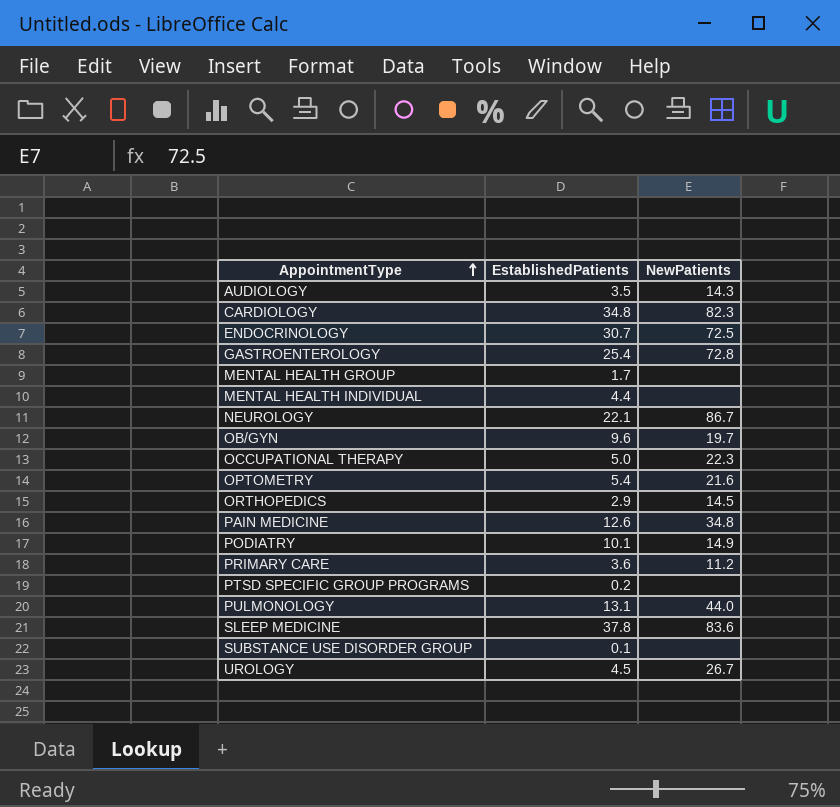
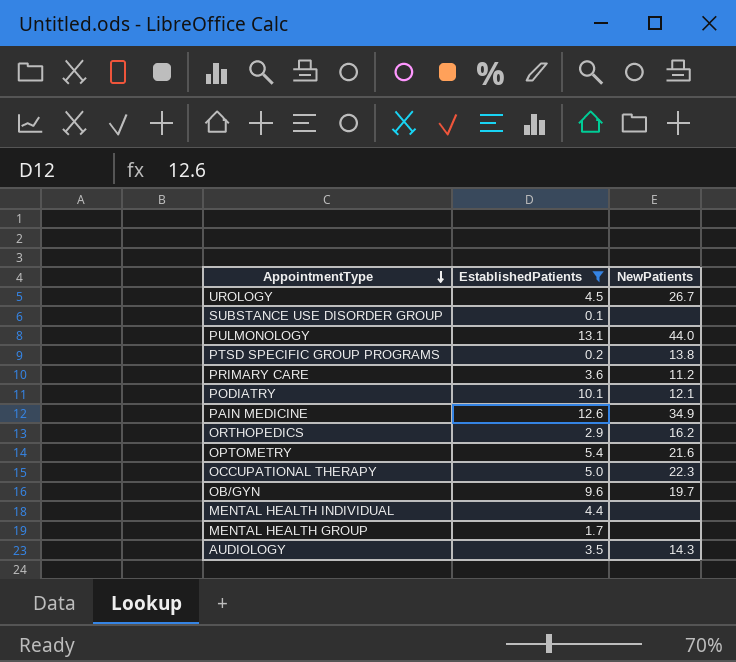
filter: none -> EstablishedPatients <= 13.1
row order: AppointmentType ascending -> AppointmentType descending
PTSD SPECIFIC GROUP PROGRAMS | NewPatients: none -> 13.8
PODIATRY | NewPatients: 14.9 -> 12.1
PAIN MEDICINE | NewPatients: 34.8 -> 34.9
ORTHOPEDICS | NewPatients: 14.5 -> 16.2

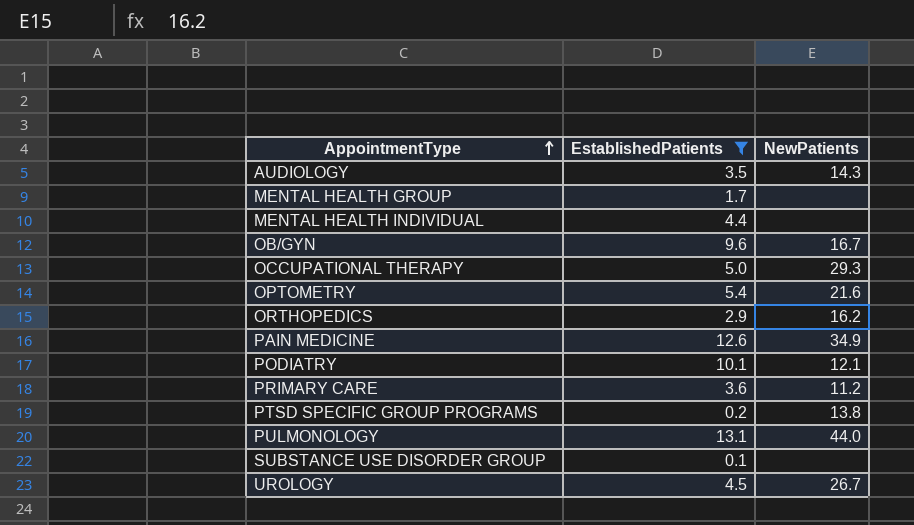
row order: AppointmentType descending -> AppointmentType ascending
OB/GYN | NewPatients: 19.7 -> 16.7
OCCUPATIONAL THERAPY | NewPatients: 22.3 -> 29.3

